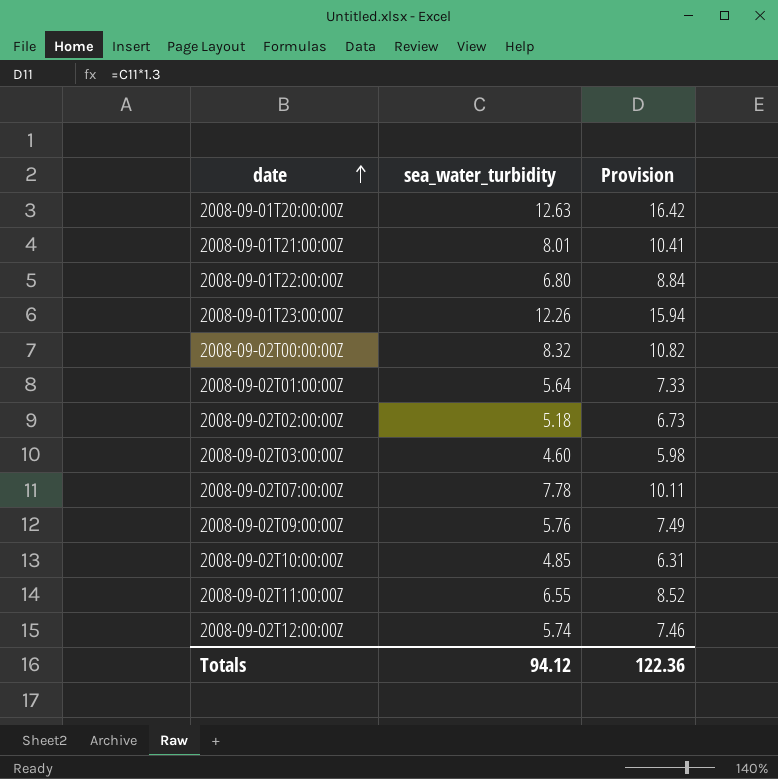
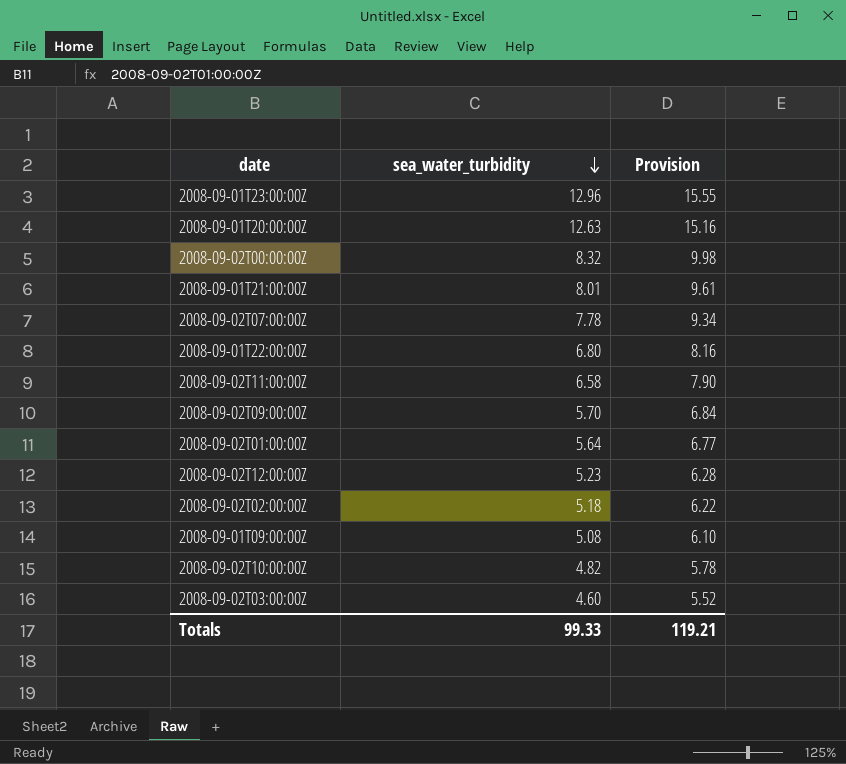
row order: date ascending -> sea_water_turbidity descending
column Provision | formula: [sea_water_turbidity] * 1.3 -> [sea_water_turbidity] * 1.2
2008-09-01T23:00:00Z | sea_water_turbidity: 12.26 -> 12.96
2008-09-02T11:00:00Z | sea_water_turbidity: 6.55 -> 6.58
2008-09-02T09:00:00Z | sea_water_turbidity: 5.76 -> 5.70
2008-09-02T12:00:00Z | sea_water_turbidity: 5.74 -> 5.23
row 2008-09-01T09:00:00Z: none -> 5.08 | 6.10
2008-09-02T10:00:00Z | sea_water_turbidity: 4.85 -> 4.82
Totals | sea_water_turbidity: 94.12 -> 99.33
Totals | Provision: 122.36 -> 119.21

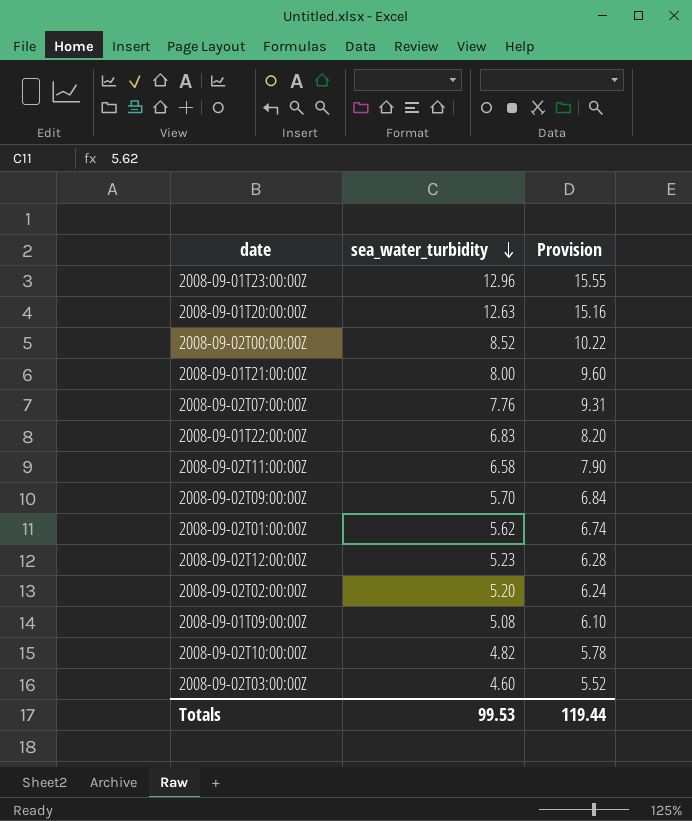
2008-09-02T00:00:00Z | sea_water_turbidity: 8.32 -> 8.52
2008-09-02T00:00:00Z | Provision: 9.98 -> 10.22
2008-09-01T21:00:00Z | sea_water_turbidity: 8.01 -> 8.00
2008-09-01T21:00:00Z | Provision: 9.61 -> 9.60
2008-09-02T07:00:00Z | sea_water_turbidity: 7.78 -> 7.76
2008-09-02T07:00:00Z | Provision: 9.34 -> 9.31
2008-09-01T22:00:00Z | sea_water_turbidity: 6.80 -> 6.83
2008-09-01T22:00:00Z | Provision: 8.16 -> 8.20
2008-09-02T01:00:00Z | sea_water_turbidity: 5.64 -> 5.62
2008-09-02T01:00:00Z | Provision: 6.77 -> 6.74
2008-09-02T02:00:00Z | sea_water_turbidity: 5.18 -> 5.20
2008-09-02T02:00:00Z | Provision: 6.22 -> 6.24
Totals | sea_water_turbidity: 99.33 -> 99.53
Totals | Provision: 119.21 -> 119.44

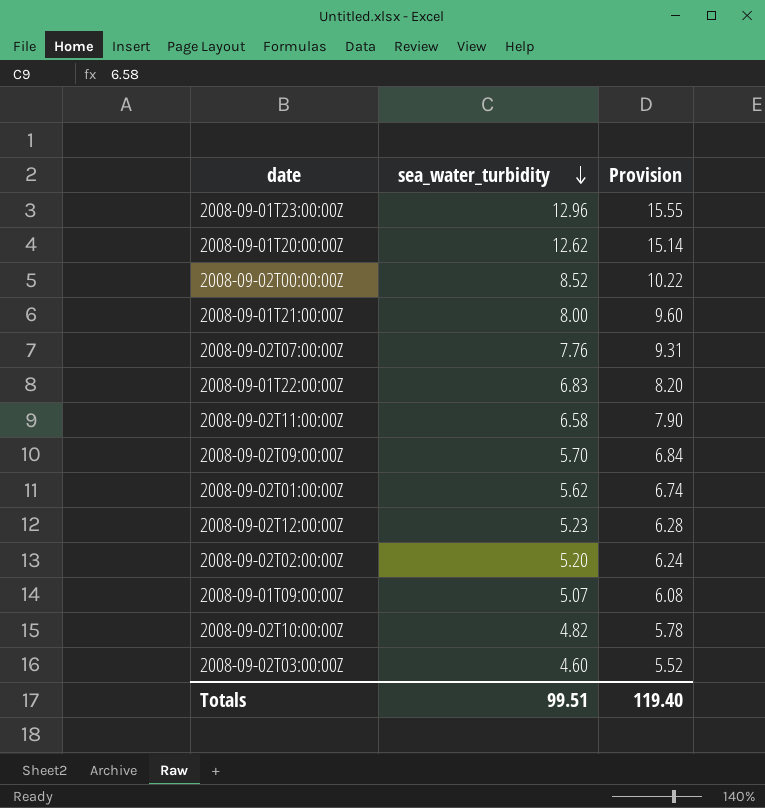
2008-09-01T20:00:00Z | sea_water_turbidity: 12.63 -> 12.62
2008-09-01T20:00:00Z | Provision: 15.16 -> 15.14
2008-09-01T09:00:00Z | sea_water_turbidity: 5.08 -> 5.07
2008-09-01T09:00:00Z | Provision: 6.10 -> 6.08
Totals | sea_water_turbidity: 99.53 -> 99.51
Totals | Provision: 119.44 -> 119.40

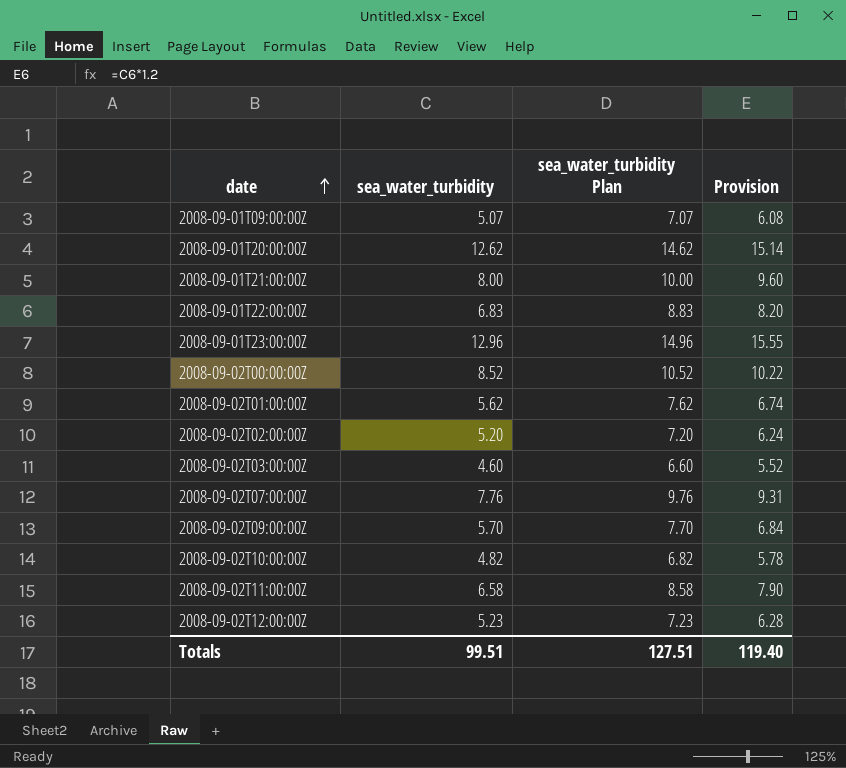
row order: sea_water_turbidity descending -> date ascending
column sea_water_turbidity Plan | formula: none -> [sea_water_turbidity] + 2

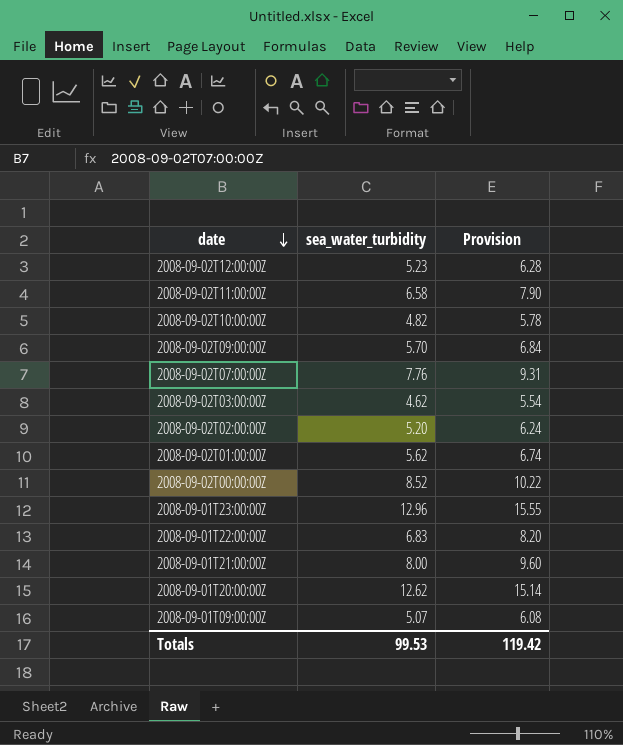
row order: date ascending -> date descending
column sea_water_turbidity Plan | formula: [sea_water_turbidity] + 2 -> none
2008-09-02T03:00:00Z | sea_water_turbidity: 4.60 -> 4.62
2008-09-02T03:00:00Z | Provision: 5.52 -> 5.54
Totals | sea_water_turbidity: 99.51 -> 99.53
Totals | Provision: 119.40 -> 119.42

